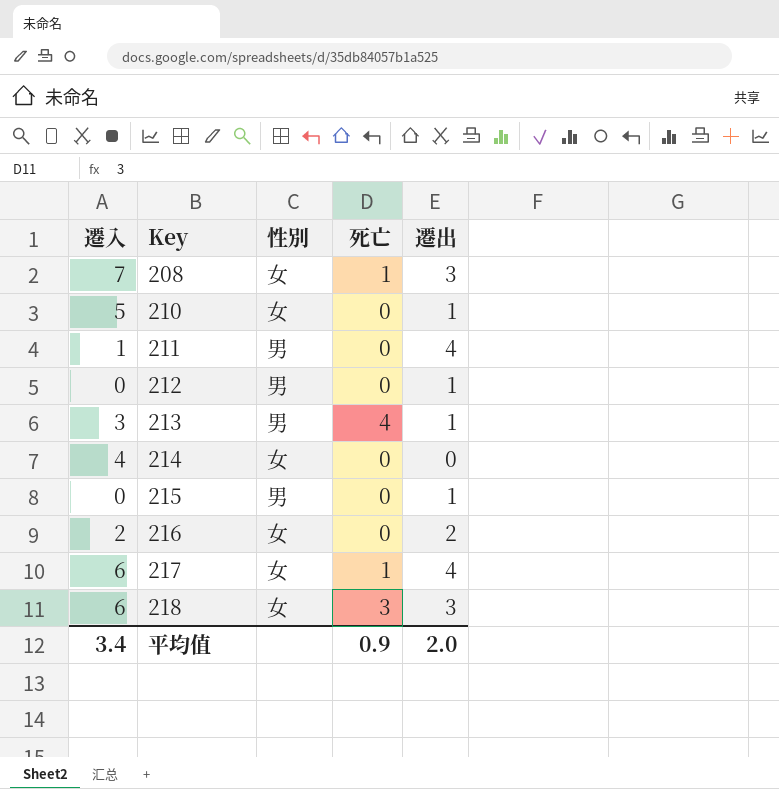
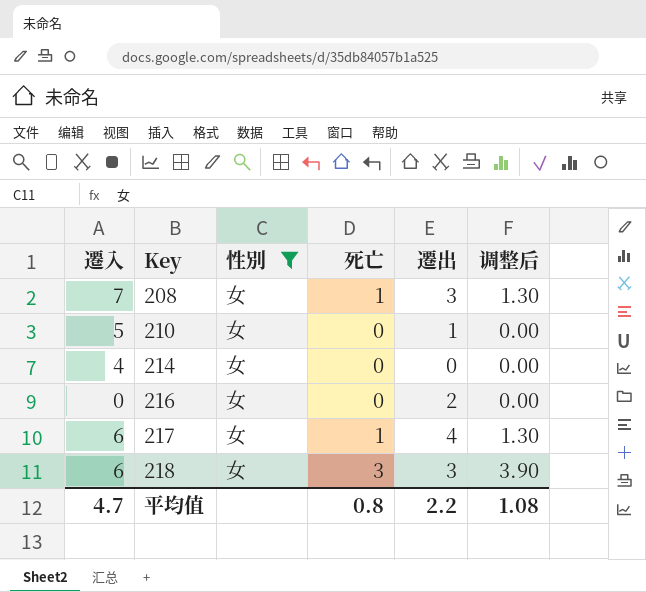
filter: none -> 性別 = 女
column 调整后 | formula: none -> [死亡] * 1.3
216 | 遷入: 2 -> 0
平均值 | 遷入: 3.4 -> 4.7
平均值 | 死亡: 0.9 -> 0.8
平均值 | 遷出: 2.0 -> 2.2

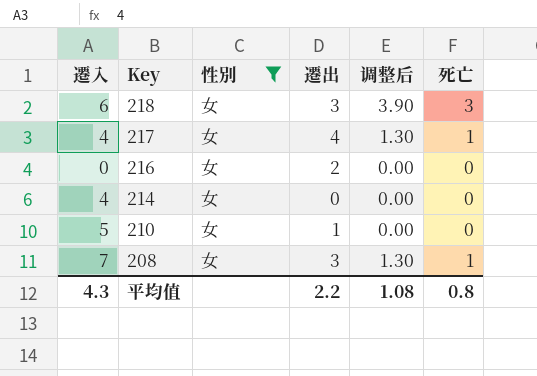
row order: Key ascending -> Key descending
column 死亡 | position: 4 -> 6
217 | 遷入: 6 -> 4
平均值 | 遷入: 4.7 -> 4.3

